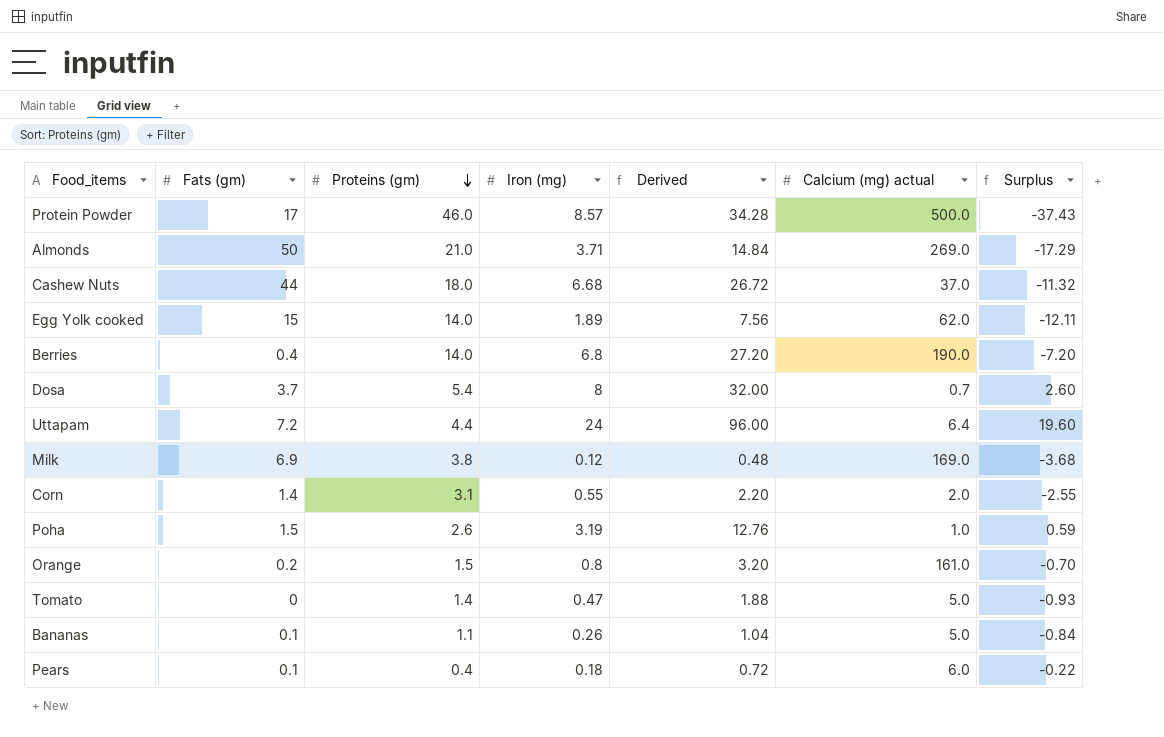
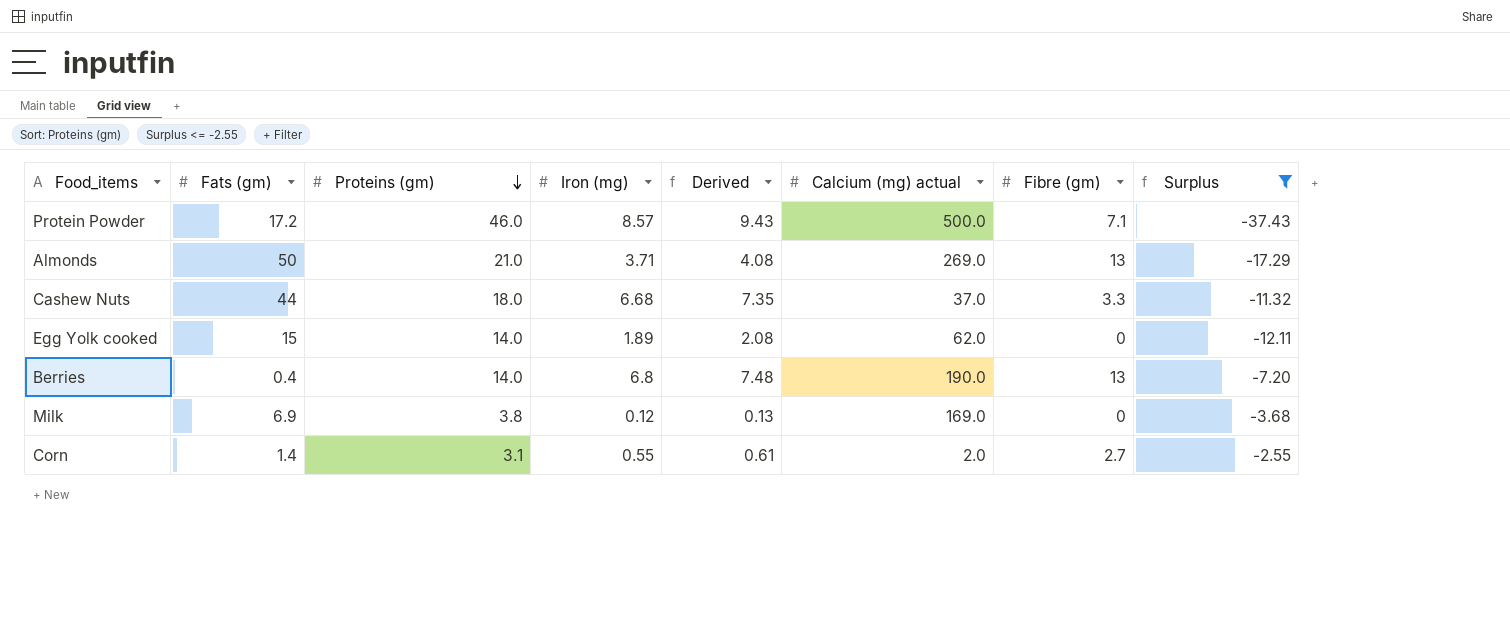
filter: none -> Surplus <= -2.55
column Derived | formula: [Iron (mg)] * 4 -> [Iron (mg)] * 1.1
column Fibre (gm) | position: none -> 7
Protein Powder | Fats (gm): 17 -> 17.2

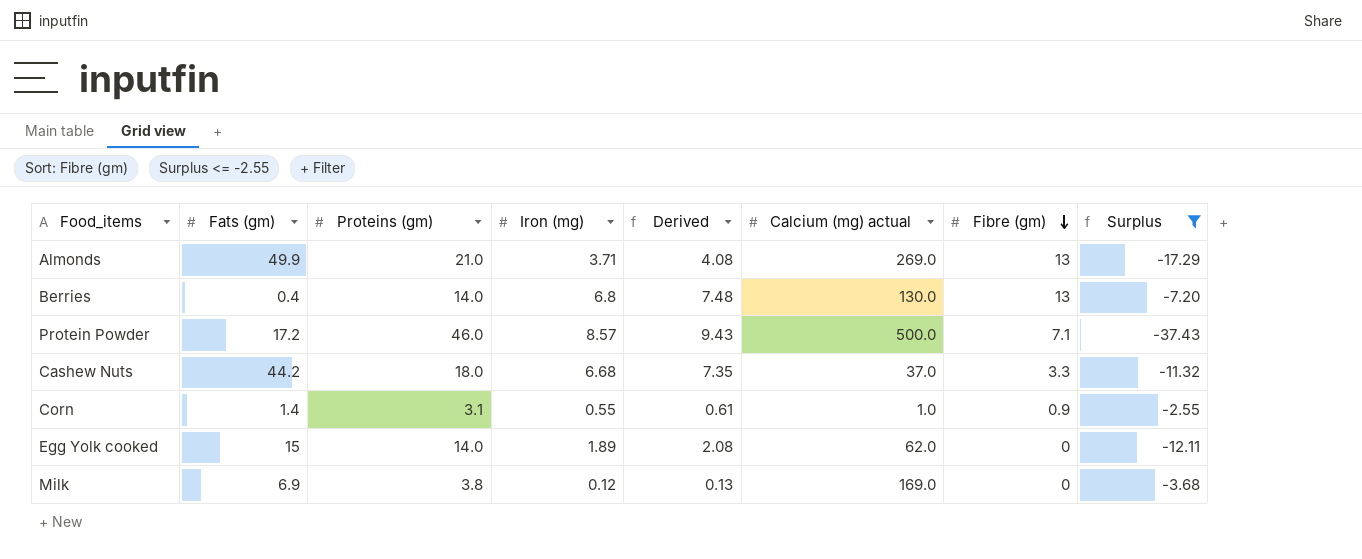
row order: Proteins (gm) descending -> Fibre (gm) descending
Almonds | Fats (gm): 50 -> 49.9
Berries | Calcium (mg) actual: 190.0 -> 130.0
Cashew Nuts | Fats (gm): 44 -> 44.2
Corn | Calcium (mg) actual: 2.0 -> 1.0
Corn | Fibre (gm): 2.7 -> 0.9

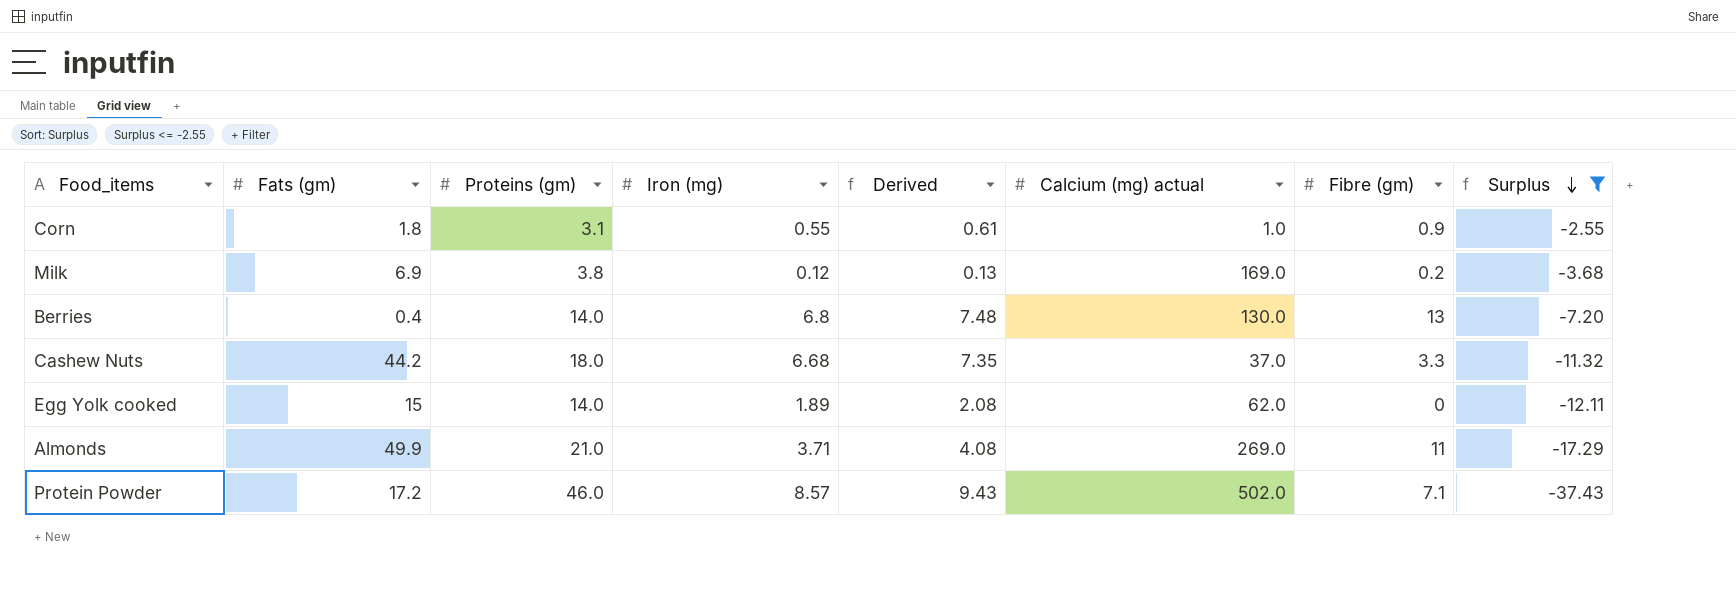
row order: Fibre (gm) descending -> Surplus descending
Corn | Fats (gm): 1.4 -> 1.8
Milk | Fibre (gm): 0 -> 0.2
Almonds | Fibre (gm): 13 -> 11
Protein Powder | Calcium (mg) actual: 500.0 -> 502.0

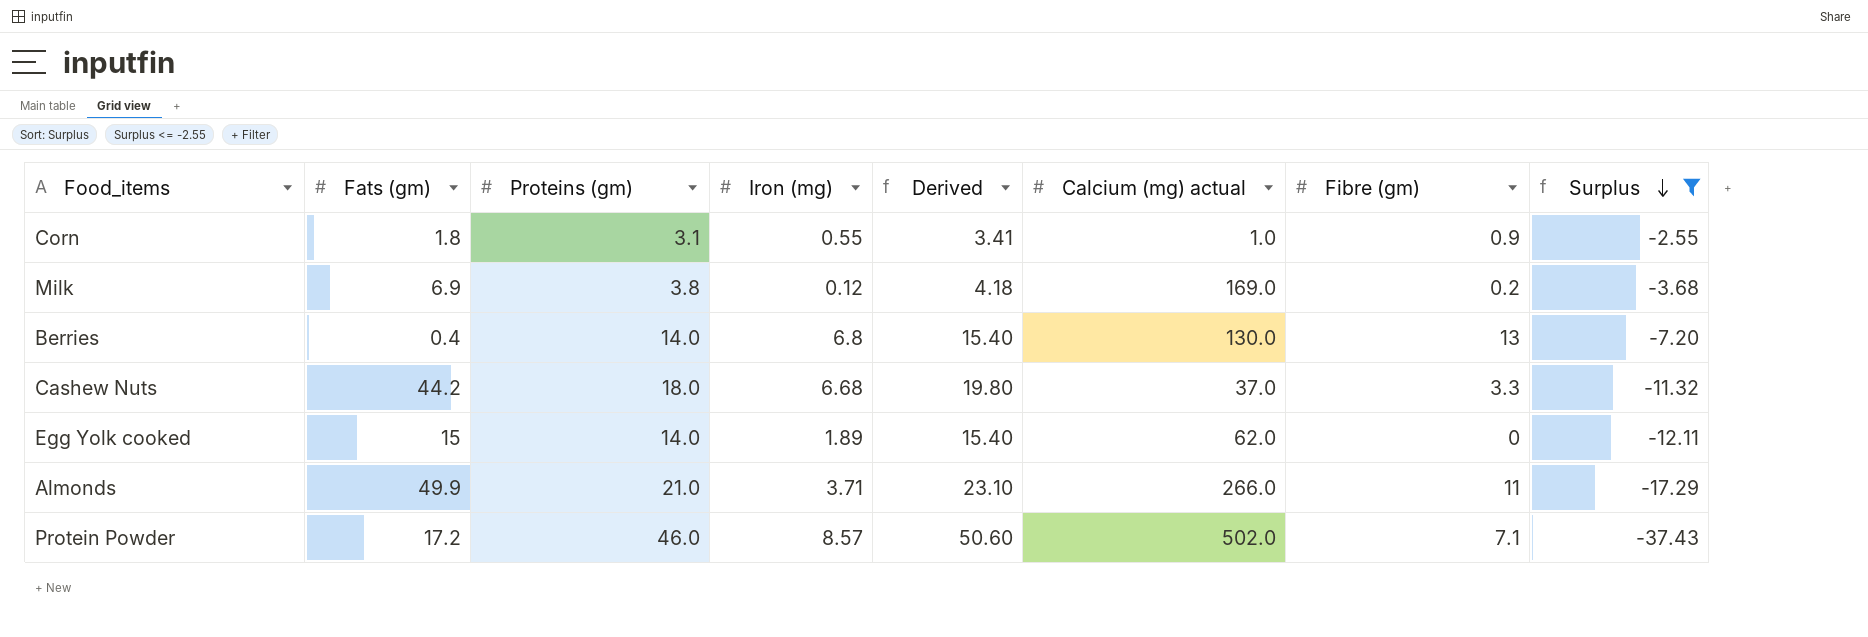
column Derived | formula: [Iron (mg)] * 1.1 -> [Proteins (gm)] * 1.1
Almonds | Calcium (mg) actual: 269.0 -> 266.0

